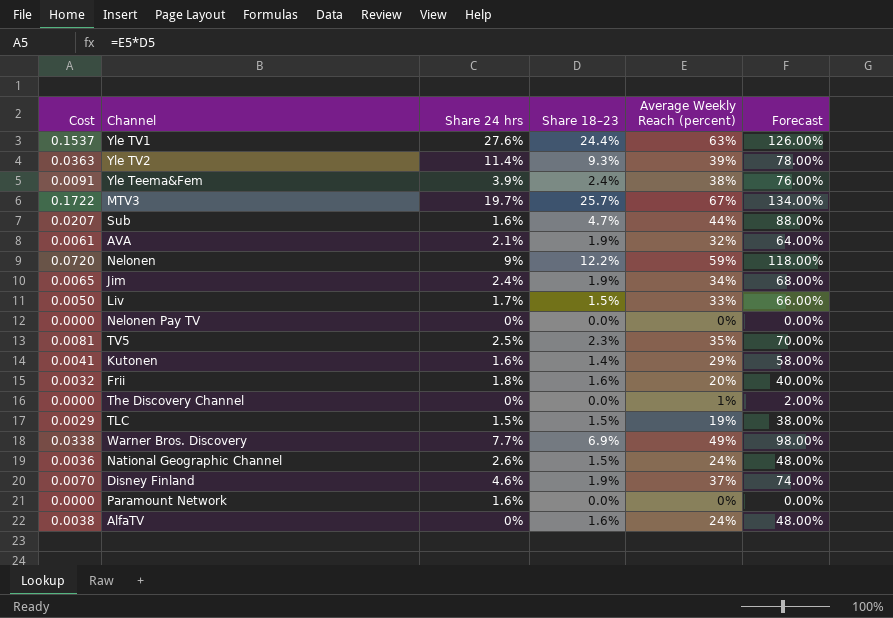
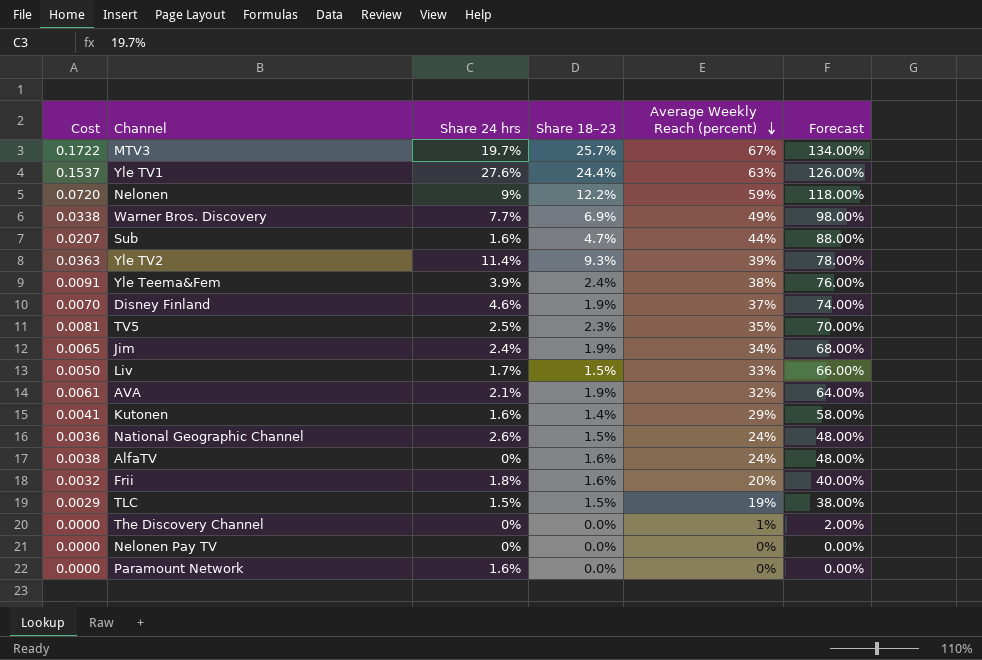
row order: none -> Average Weekly Reach (percent) descending

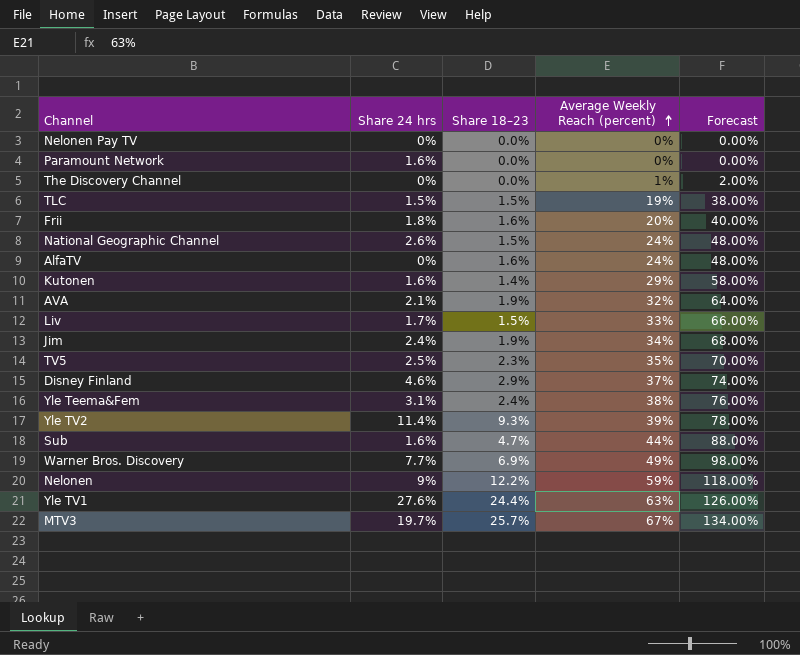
row order: Average Weekly Reach (percent) descending -> Average Weekly Reach (percent) ascending
column Cost | formula: [Share 18–23] * [Average Weekly Reach (percent)] -> none
Disney Finland | Share 18–23: 1.9% -> 2.9%
Yle Teema&Fem | Share 24 hrs: 3.9% -> 3.1%

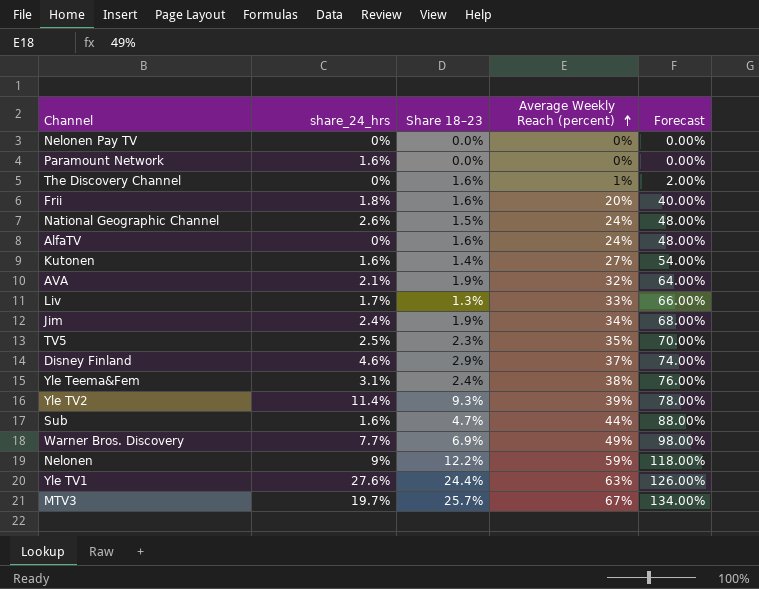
column name: Share 24 hrs -> share_24_hrs
row TLC: 1.5% | 1.5% | 19% | 38.00% -> none
The Discovery Channel | Share 18–23: 0.0% -> 1.6%
Kutonen | Average Weekly Reach (percent): 29% -> 27%
Kutonen | Forecast: 58.00% -> 54.00%
Liv | Share 18–23: 1.5% -> 1.3%

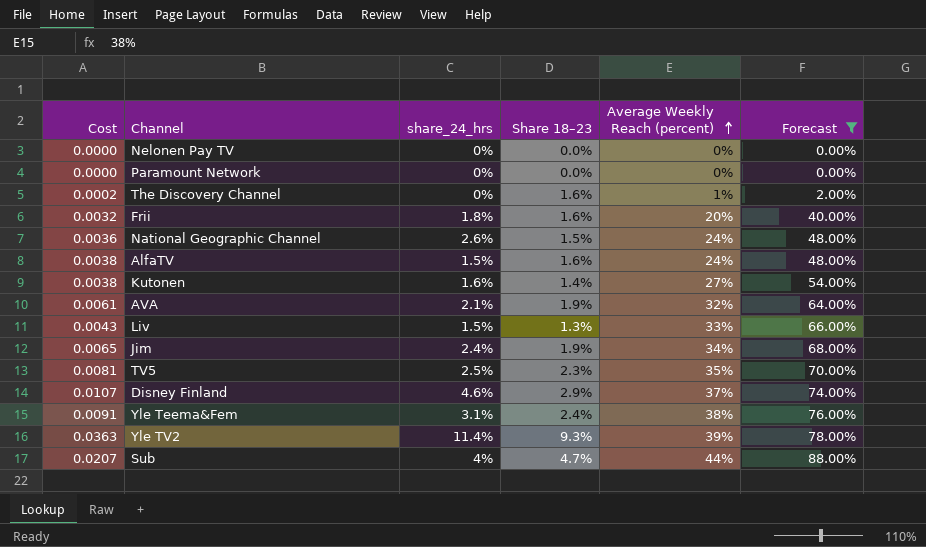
filter: none -> Forecast <= 88.00%
column Cost | formula: none -> [Share 18–23] * [Average Weekly Reach (percent)]
Paramount Network | share_24_hrs: 1.6% -> 0%
AlfaTV | share_24_hrs: 0% -> 1.5%
Liv | share_24_hrs: 1.7% -> 1.5%
Sub | share_24_hrs: 1.6% -> 4%

